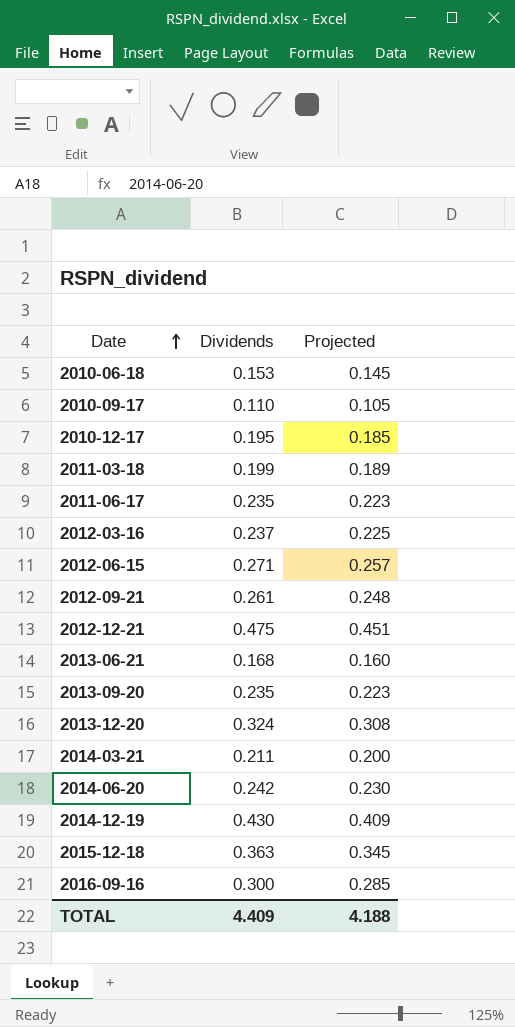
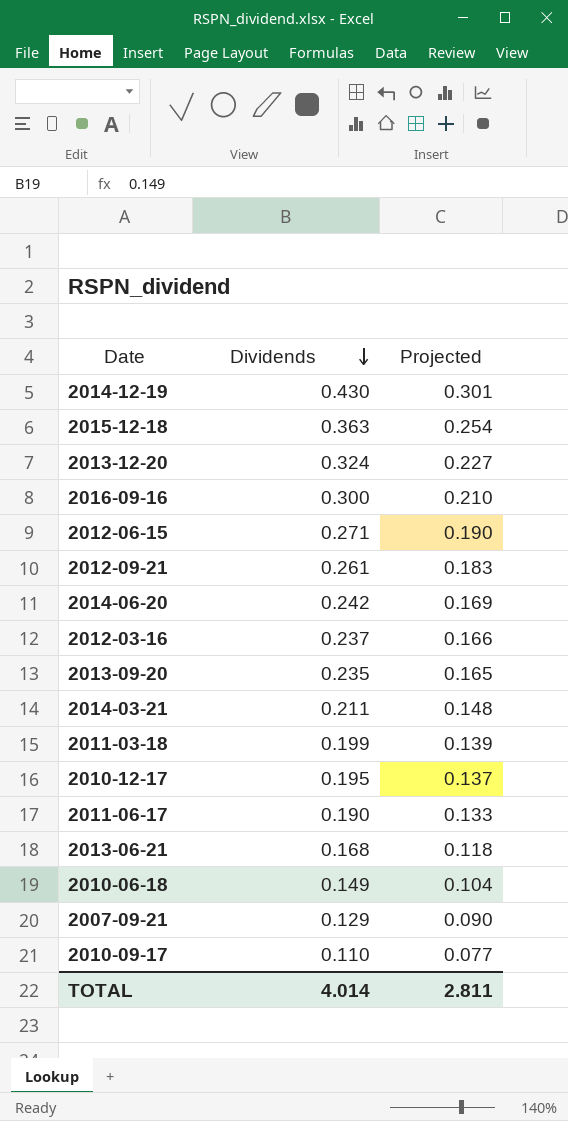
row order: Date ascending -> Dividends descending
column Projected | formula: [Dividends] * 0.95 -> [Dividends] * 0.7
row 2012-12-21: 0.475 | 0.451 -> none
2011-06-17 | Dividends: 0.235 -> 0.190
2010-06-18 | Dividends: 0.153 -> 0.149
row 2007-09-21: none -> 0.129 | 0.090
TOTAL | Dividends: 4.409 -> 4.014
TOTAL | Projected: 4.188 -> 2.811

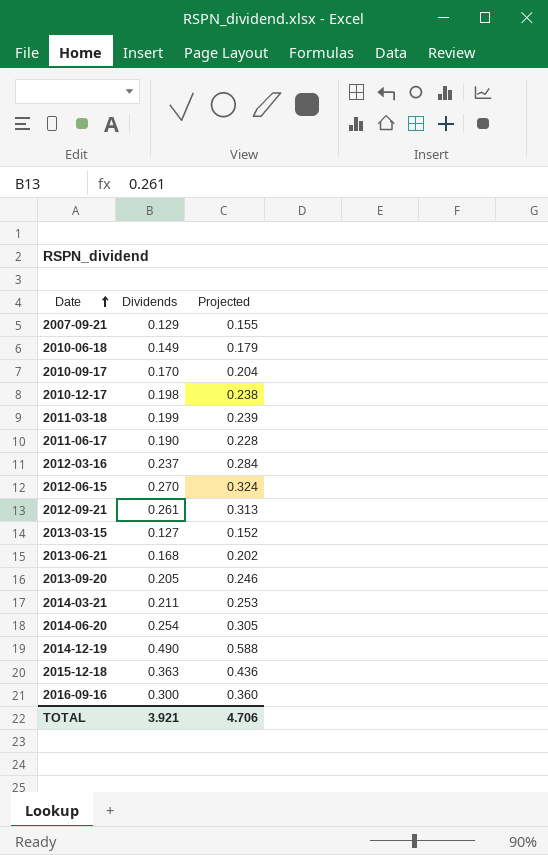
row order: Dividends descending -> Date ascending
column Projected | formula: [Dividends] * 0.7 -> [Dividends] * 1.2
row 2013-12-20: 0.324 | 0.227 -> none
2010-09-17 | Dividends: 0.110 -> 0.170
2010-12-17 | Dividends: 0.195 -> 0.198
2012-06-15 | Dividends: 0.271 -> 0.270
row 2013-03-15: none -> 0.127 | 0.152
2013-09-20 | Dividends: 0.235 -> 0.205
2014-06-20 | Dividends: 0.242 -> 0.254
2014-12-19 | Dividends: 0.430 -> 0.490
TOTAL | Dividends: 4.014 -> 3.921
TOTAL | Projected: 2.811 -> 4.706

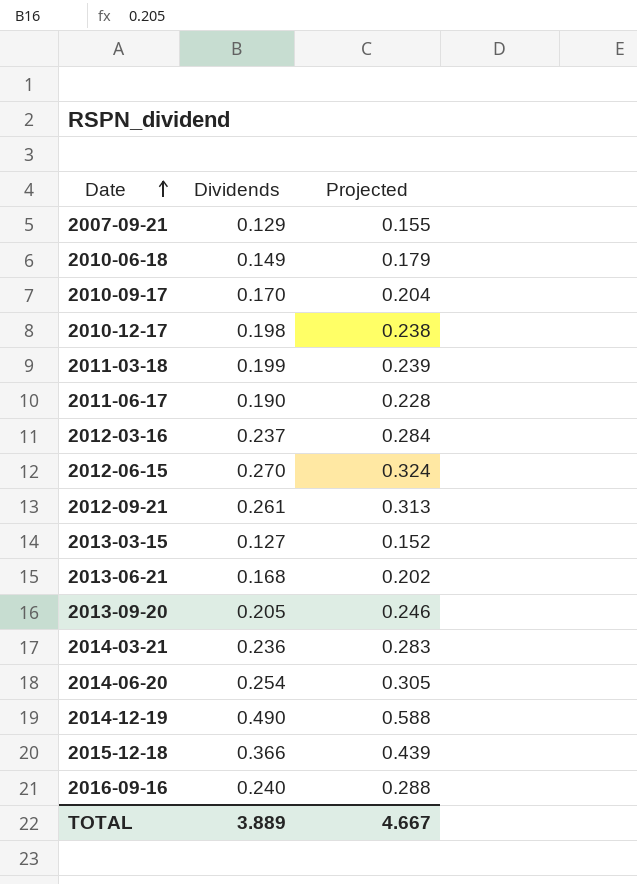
2014-03-21 | Dividends: 0.211 -> 0.236
2014-03-21 | Projected: 0.253 -> 0.283
2015-12-18 | Dividends: 0.363 -> 0.366
2015-12-18 | Projected: 0.436 -> 0.439
2016-09-16 | Dividends: 0.300 -> 0.240
2016-09-16 | Projected: 0.360 -> 0.288
TOTAL | Dividends: 3.921 -> 3.889
TOTAL | Projected: 4.706 -> 4.667

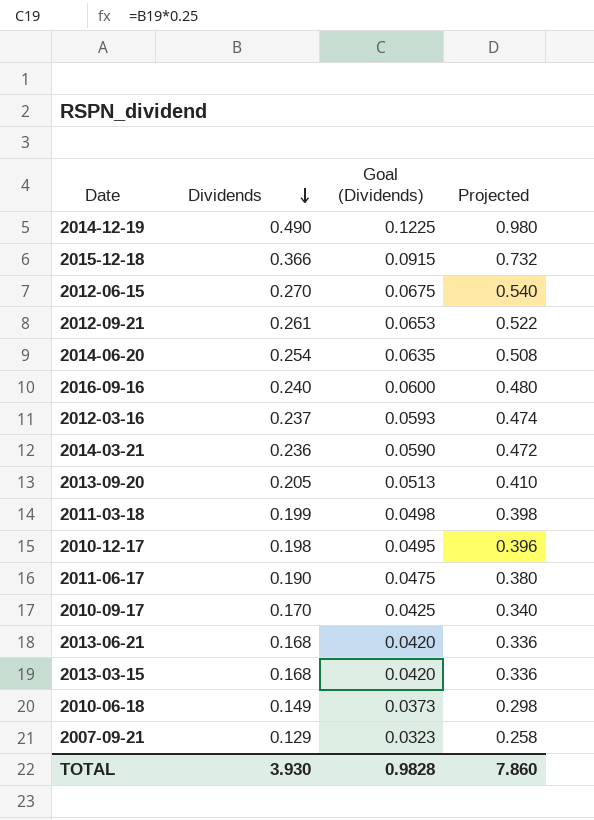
row order: Date ascending -> Dividends descending
column Goal (Dividends) | formula: none -> [Dividends] * 0.25
column Projected | formula: [Dividends] * 1.2 -> [Dividends] * 2
2013-03-15 | Dividends: 0.127 -> 0.168
TOTAL | Dividends: 3.889 -> 3.930
TOTAL | Projected: 4.667 -> 7.860

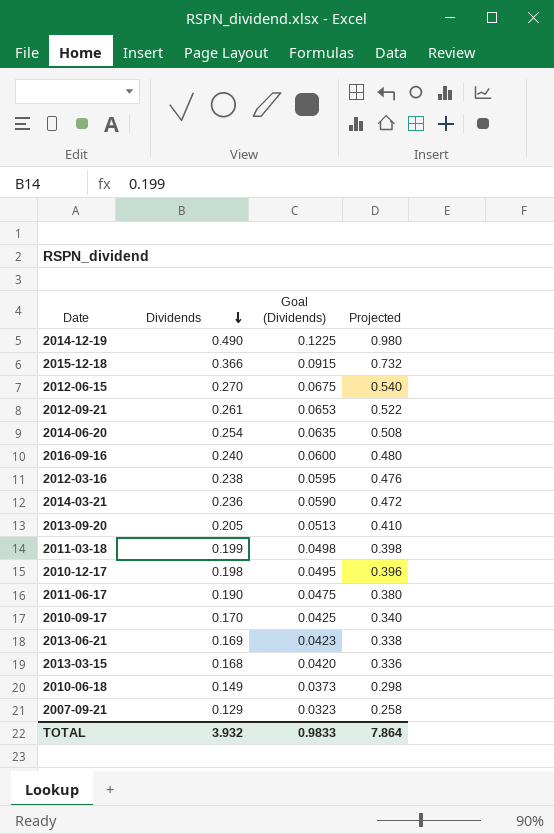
2012-03-16 | Dividends: 0.237 -> 0.238
2012-03-16 | Goal (Dividends): 0.0593 -> 0.0595
2012-03-16 | Projected: 0.474 -> 0.476
2013-06-21 | Dividends: 0.168 -> 0.169
2013-06-21 | Goal (Dividends): 0.0420 -> 0.0423
2013-06-21 | Projected: 0.336 -> 0.338
TOTAL | Dividends: 3.930 -> 3.932
TOTAL | Goal (Dividends): 0.9828 -> 0.9833
TOTAL | Projected: 7.860 -> 7.864

